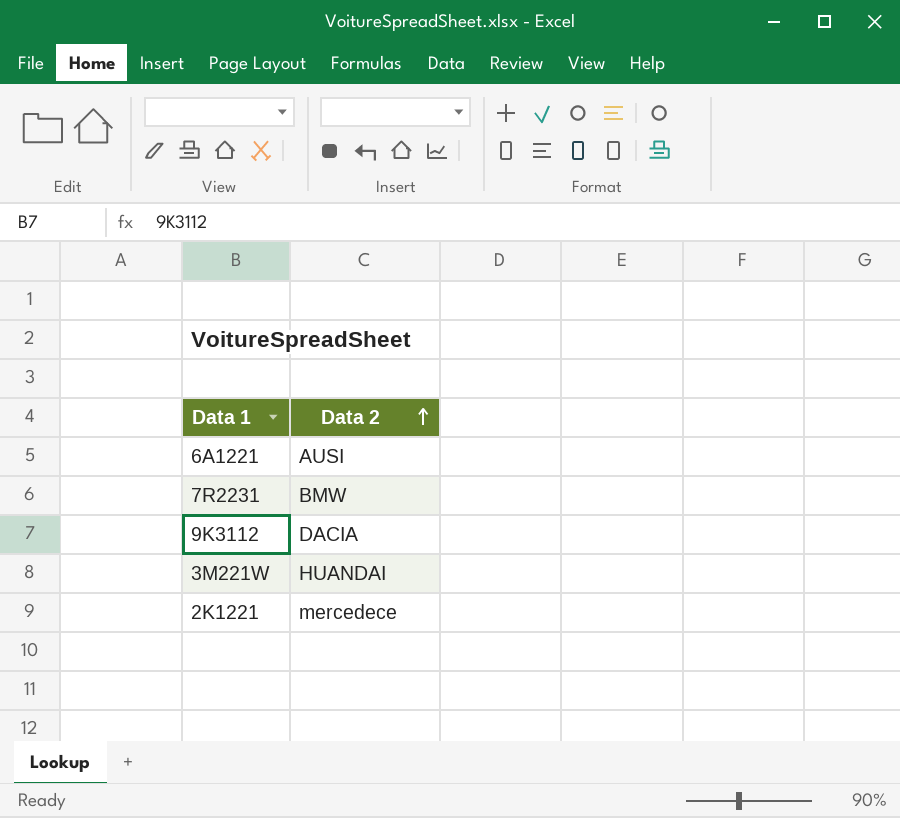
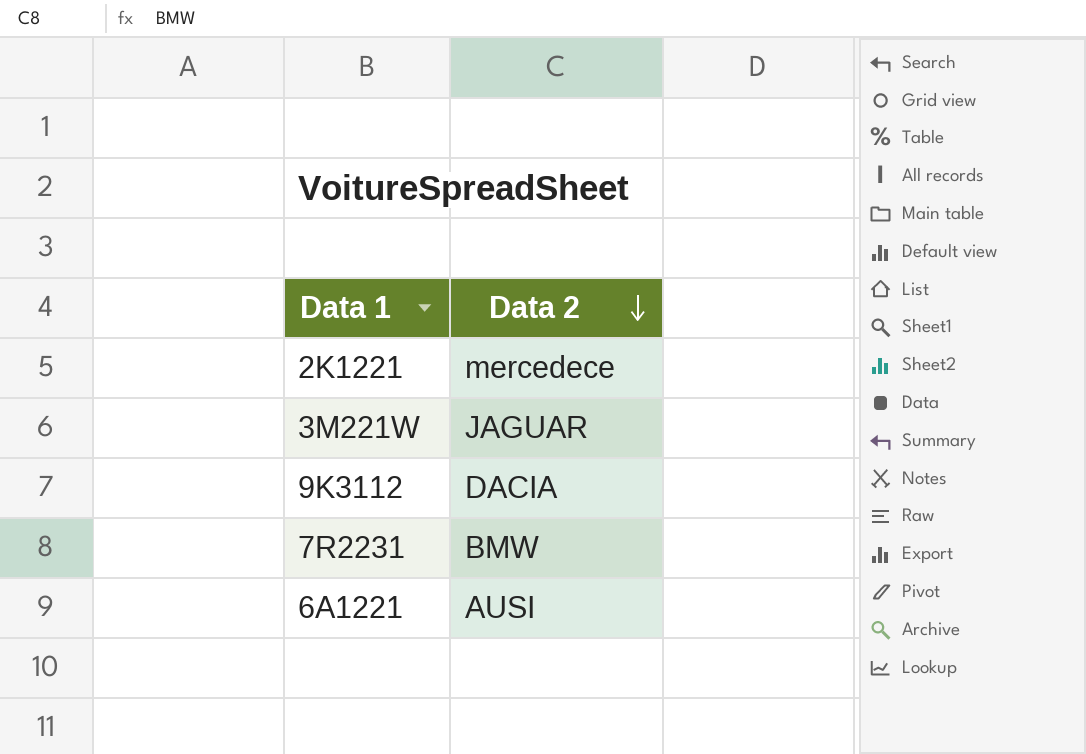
row order: Data 2 ascending -> Data 2 descending
3M221W | Data 2: HUANDAI -> JAGUAR

